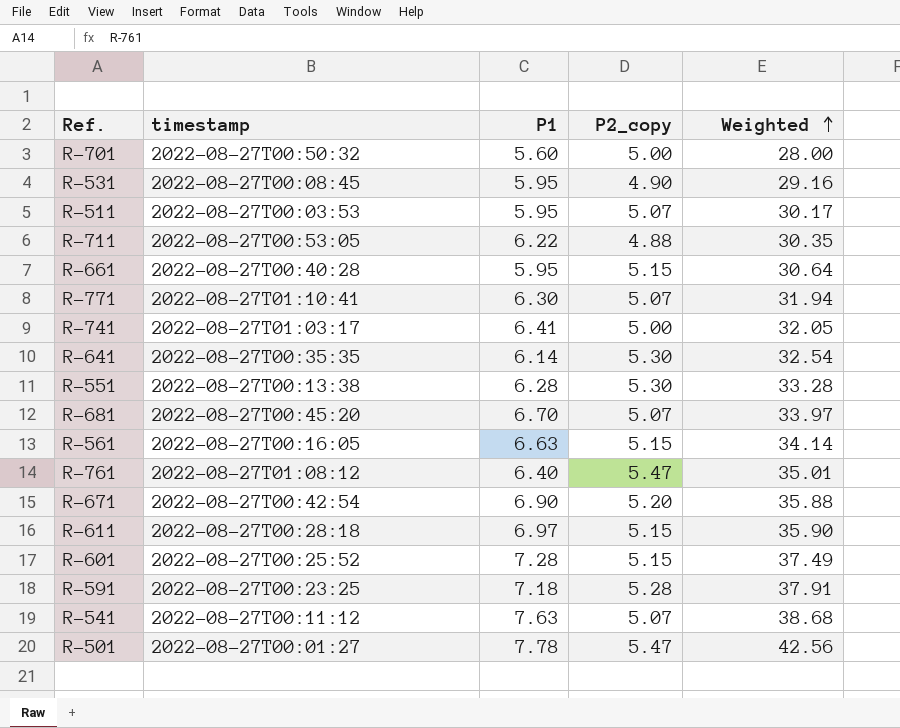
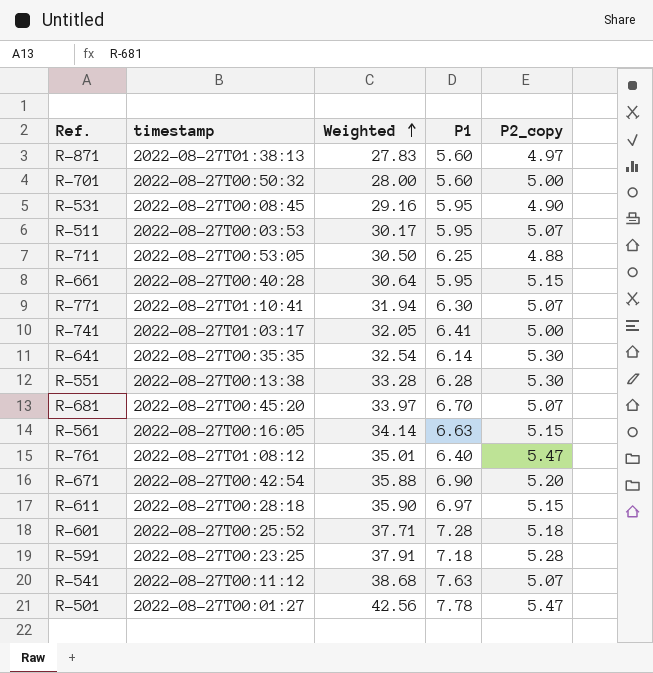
column Weighted | position: 5 -> 3
row R-871: none -> 2022-08-27T01:38:13 | 27.83 | 5.60 | 4.97
R-711 | Weighted: 30.35 -> 30.50
R-711 | P1: 6.22 -> 6.25
R-601 | Weighted: 37.49 -> 37.71
R-601 | P2_copy: 5.15 -> 5.18

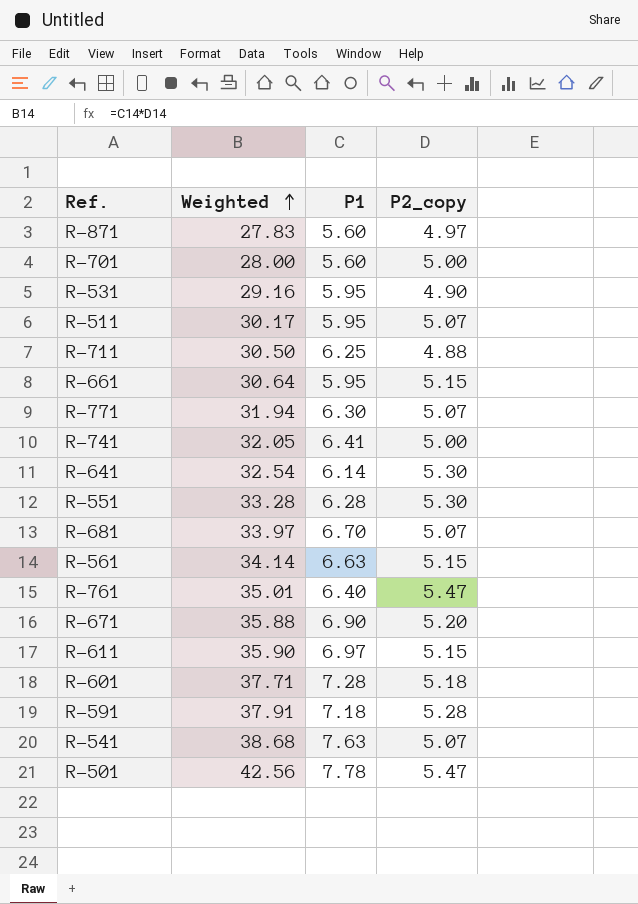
column timestamp | position: 2 -> none

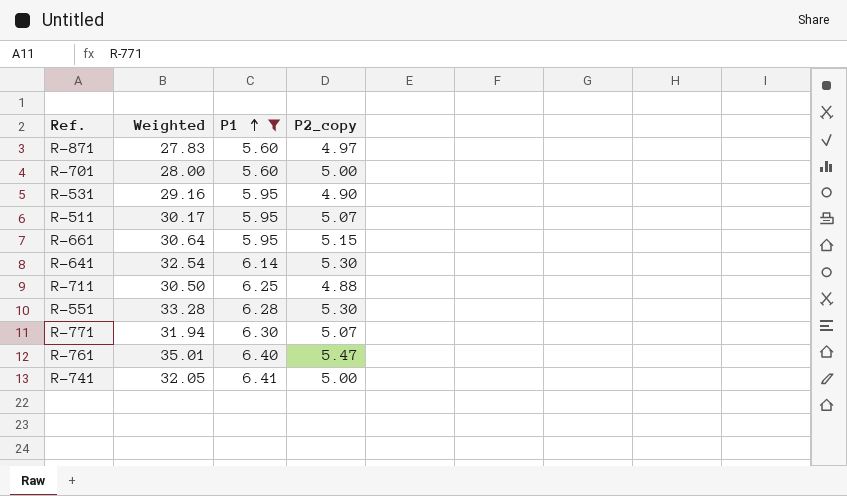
filter: none -> P1 <= 6.41
row order: Weighted ascending -> P1 ascending

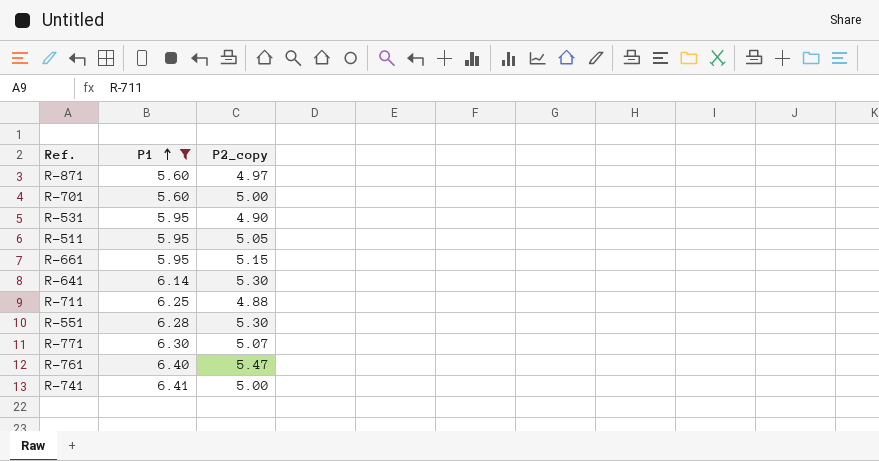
column Weighted | formula: [P1] * [P2_copy] -> none
R-511 | P2_copy: 5.07 -> 5.05

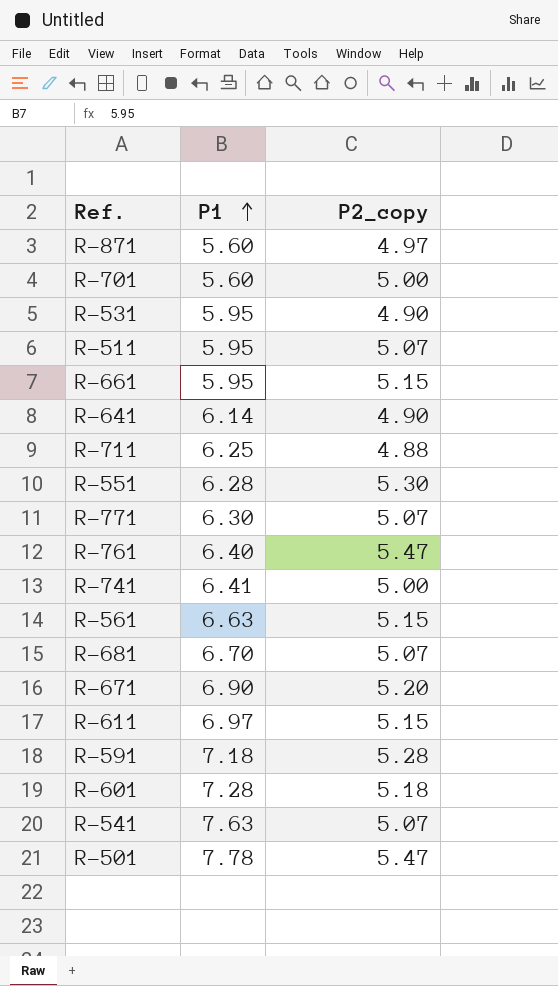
filter: P1 <= 6.41 -> none
R-511 | P2_copy: 5.05 -> 5.07
R-641 | P2_copy: 5.30 -> 4.90

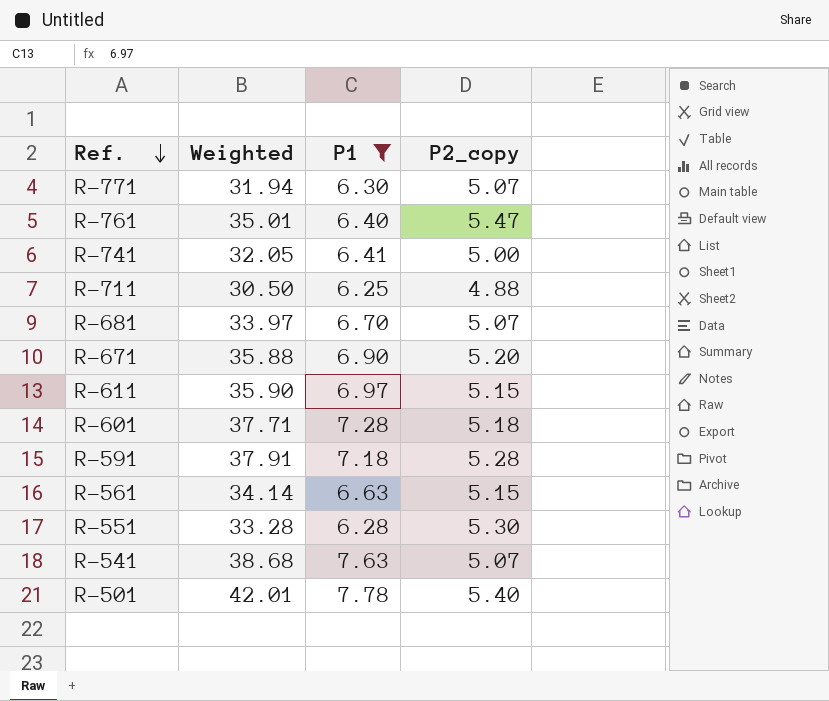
filter: none -> P1 >= 6.25
row order: P1 ascending -> Ref. descending
column Weighted | formula: none -> [P1] * [P2_copy]
R-501 | P2_copy: 5.47 -> 5.40

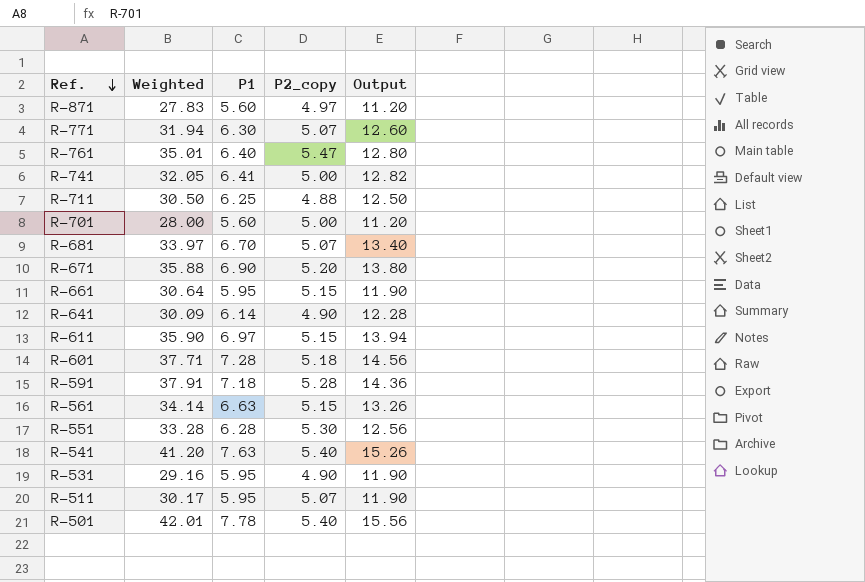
filter: P1 >= 6.25 -> none
column Output | formula: none -> [P1] * 2
R-541 | Weighted: 38.68 -> 41.20
R-541 | P2_copy: 5.07 -> 5.40

